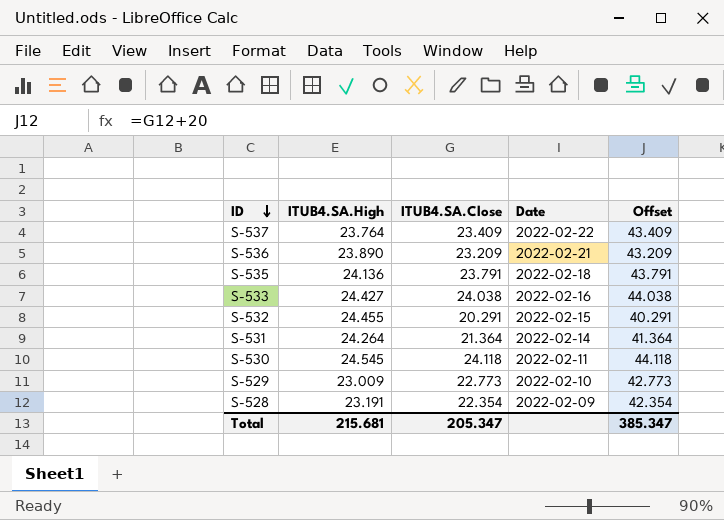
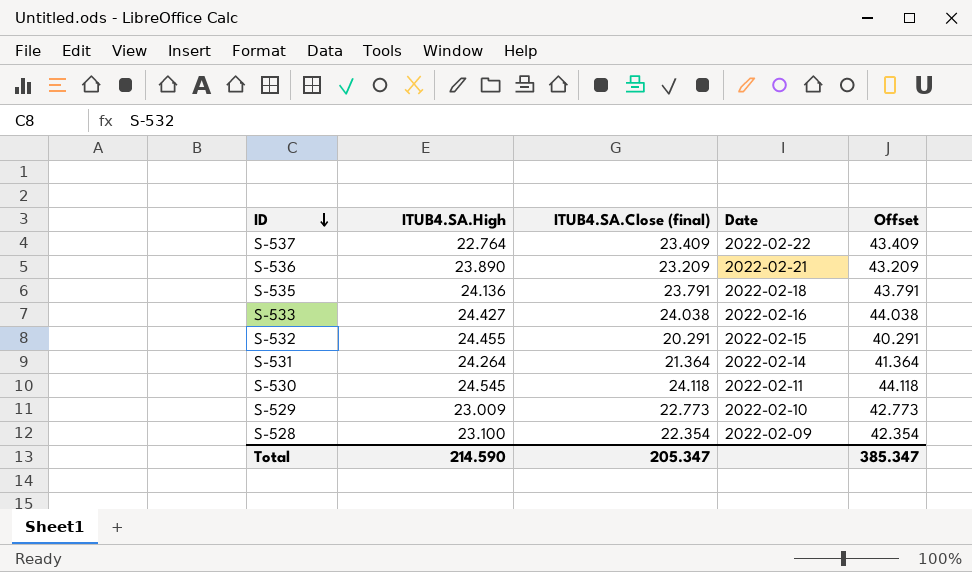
column name: ITUB4.SA.Close -> ITUB4.SA.Close (final)
S-537 | ITUB4.SA.High: 23.764 -> 22.764
S-528 | ITUB4.SA.High: 23.191 -> 23.100
Total | ITUB4.SA.High: 215.681 -> 214.590

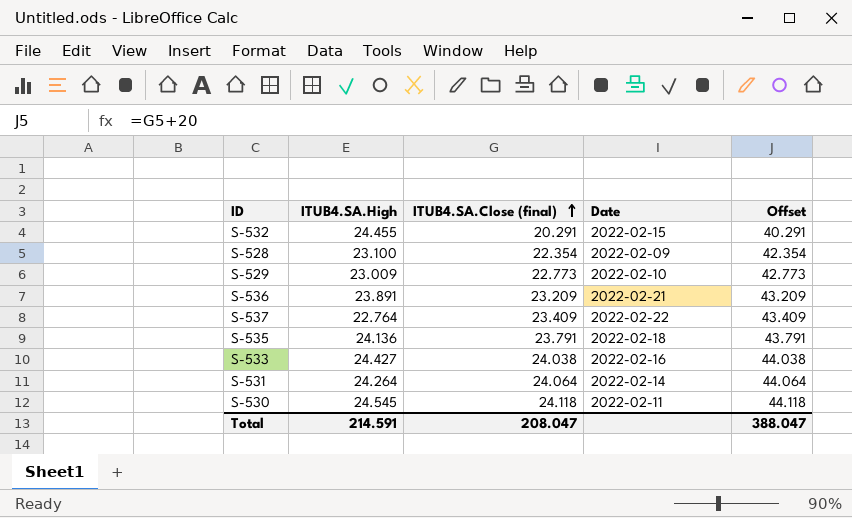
row order: ID descending -> ITUB4.SA.Close (final) ascending
S-536 | ITUB4.SA.High: 23.890 -> 23.891
S-531 | ITUB4.SA.Close (final): 21.364 -> 24.064
S-531 | Offset: 41.364 -> 44.064
Total | ITUB4.SA.High: 214.590 -> 214.591
Total | ITUB4.SA.Close (final): 205.347 -> 208.047
Total | Offset: 385.347 -> 388.047

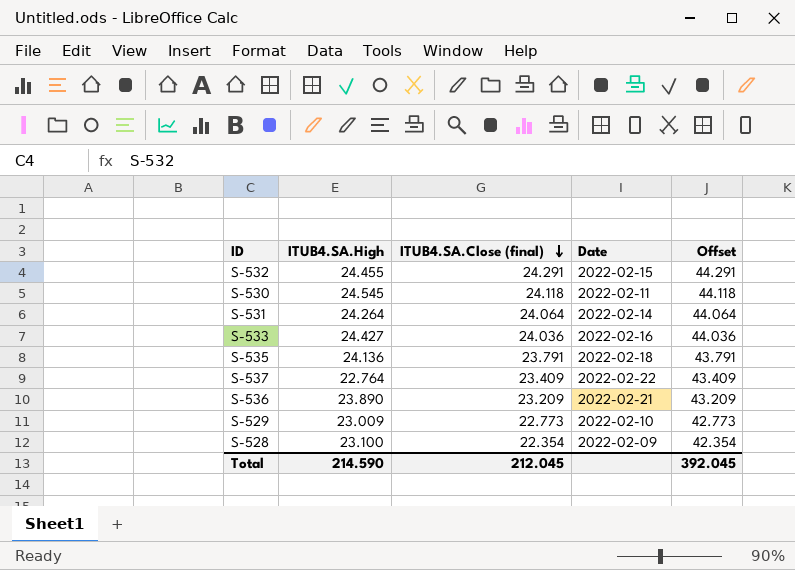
row order: ITUB4.SA.Close (final) ascending -> ITUB4.SA.Close (final) descending
S-532 | ITUB4.SA.Close (final): 20.291 -> 24.291
S-532 | Offset: 40.291 -> 44.291
S-533 | ITUB4.SA.Close (final): 24.038 -> 24.036
S-533 | Offset: 44.038 -> 44.036
S-536 | ITUB4.SA.High: 23.891 -> 23.890
Total | ITUB4.SA.High: 214.591 -> 214.590
Total | ITUB4.SA.Close (final): 208.047 -> 212.045
Total | Offset: 388.047 -> 392.045

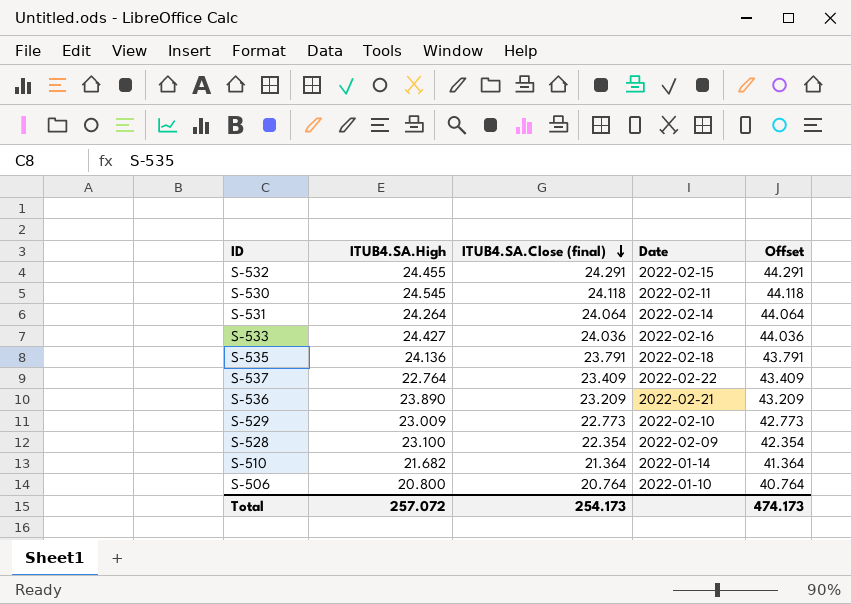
row S-510: none -> 21.682 | 21.364 | 2022-01-14 | 41.364
row S-506: none -> 20.800 | 20.764 | 2022-01-10 | 40.764
Total | ITUB4.SA.High: 214.590 -> 257.072
Total | ITUB4.SA.Close (final): 212.045 -> 254.173
Total | Offset: 392.045 -> 474.173

